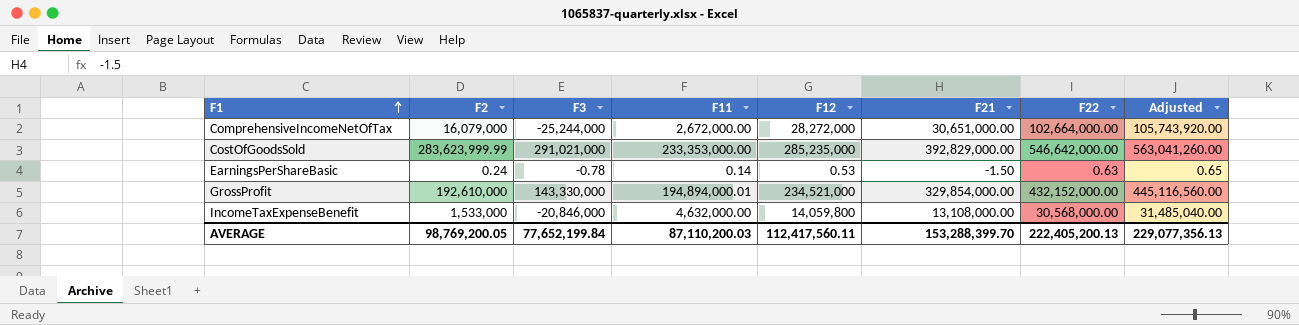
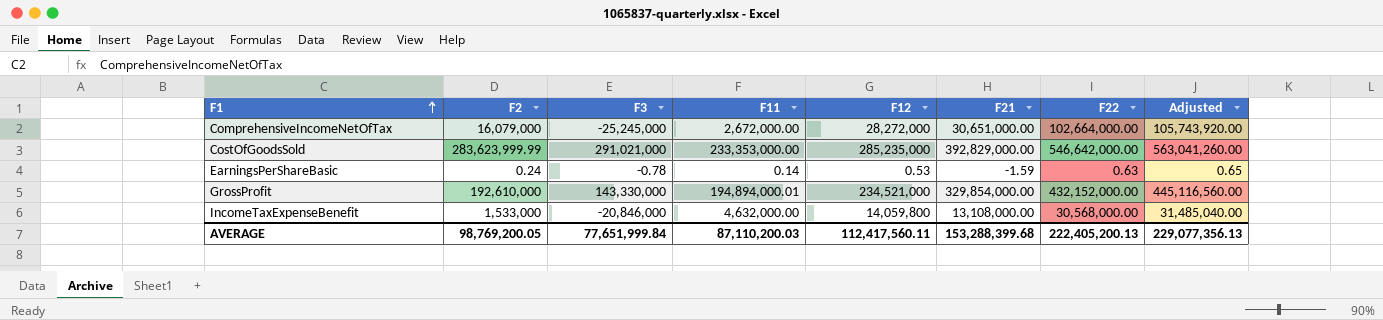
ComprehensiveIncomeNetOfTax | F3: -25,244,000 -> -25,245,000
EarningsPerShareBasic | F21: -1.50 -> -1.59
AVERAGE | F3: 77,652,199.84 -> 77,651,999.84
AVERAGE | F21: 153,288,399.70 -> 153,288,399.68

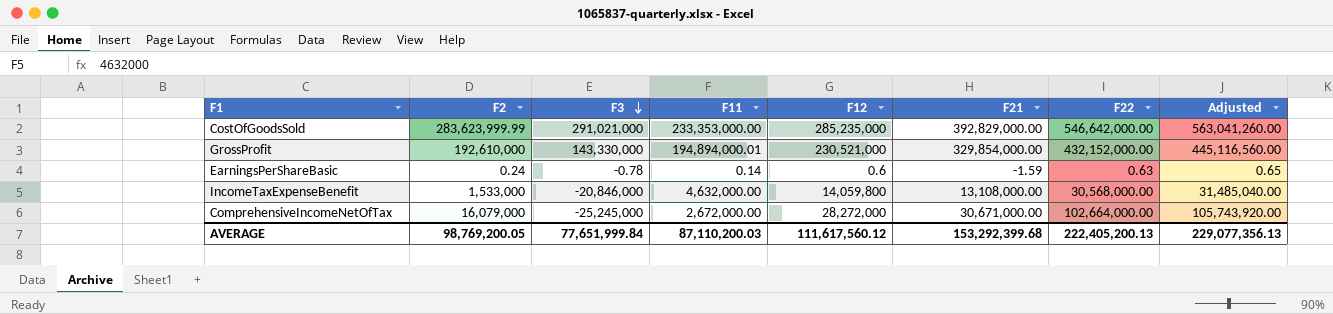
row order: F1 ascending -> F3 descending
GrossProfit | F12: 234,521,000 -> 230,521,000
EarningsPerShareBasic | F12: 0.53 -> 0.6
ComprehensiveIncomeNetOfTax | F21: 30,651,000.00 -> 30,671,000.00
AVERAGE | F12: 112,417,560.11 -> 111,617,560.12
AVERAGE | F21: 153,288,399.68 -> 153,292,399.68

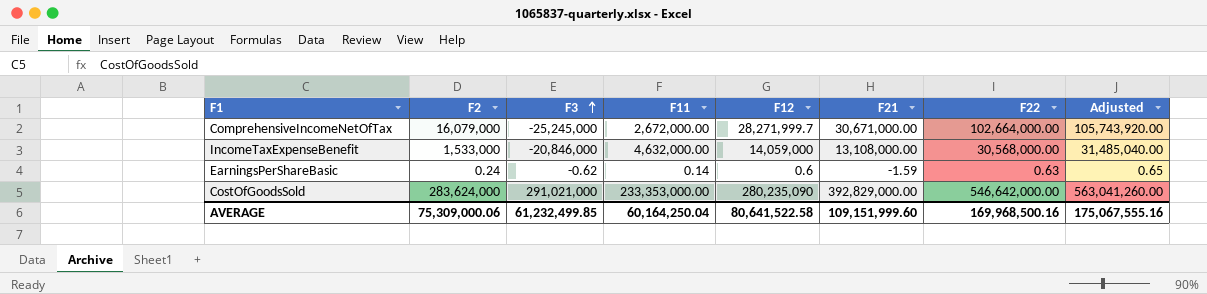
row order: F3 descending -> F3 ascending
row GrossProfit: 192,610,000 | 143,330,000 | 194,894,000.01 | 230,521,000 | 329,854,000.00 | 432,152,000.00 | 445,116,560.00 -> none
ComprehensiveIncomeNetOfTax | F12: 28,272,000 -> 28,271,999.7
IncomeTaxExpenseBenefit | F12: 14,059,800 -> 14,059,000
EarningsPerShareBasic | F3: -0.78 -> -0.62
CostOfGoodsSold | F2: 283,623,999.99 -> 283,624,000
CostOfGoodsSold | F12: 285,235,000 -> 280,235,090
AVERAGE | F2: 98,769,200.05 -> 75,309,000.06
AVERAGE | F3: 77,651,999.84 -> 61,232,499.85
AVERAGE | F11: 87,110,200.03 -> 60,164,250.04
AVERAGE | F12: 111,617,560.12 -> 80,641,522.58
AVERAGE | F21: 153,292,399.68 -> 109,151,999.60
AVERAGE | F22: 222,405,200.13 -> 169,968,500.16
AVERAGE | Adjusted: 229,077,356.13 -> 175,067,555.16

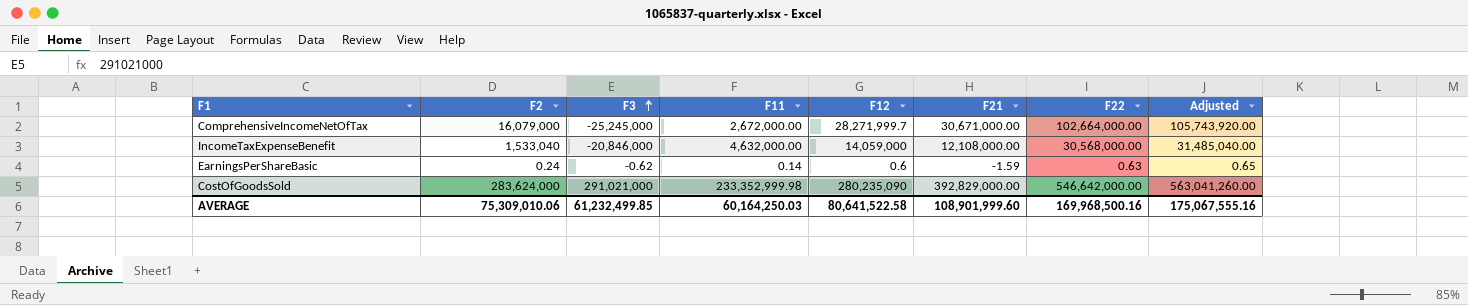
IncomeTaxExpenseBenefit | F2: 1,533,000 -> 1,533,040
IncomeTaxExpenseBenefit | F21: 13,108,000.00 -> 12,108,000.00
CostOfGoodsSold | F11: 233,353,000.00 -> 233,352,999.98
AVERAGE | F2: 75,309,000.06 -> 75,309,010.06
AVERAGE | F11: 60,164,250.04 -> 60,164,250.03
AVERAGE | F21: 109,151,999.60 -> 108,901,999.60

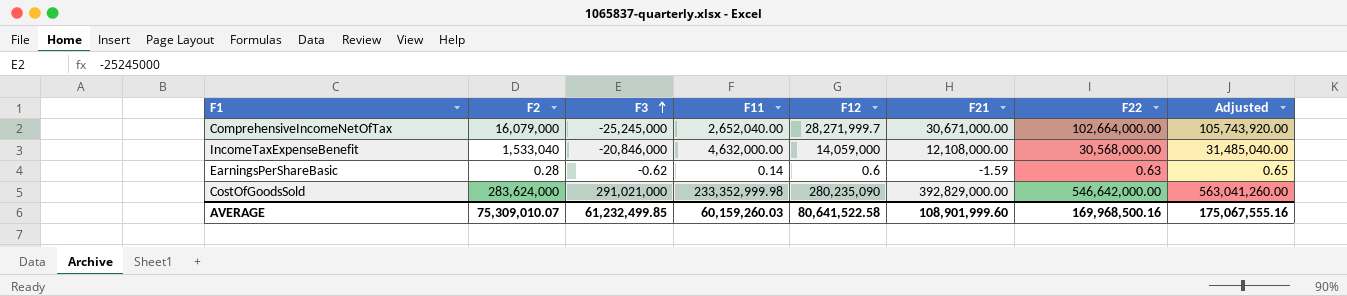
ComprehensiveIncomeNetOfTax | F11: 2,672,000.00 -> 2,652,040.00
EarningsPerShareBasic | F2: 0.24 -> 0.28
AVERAGE | F2: 75,309,010.06 -> 75,309,010.07
AVERAGE | F11: 60,164,250.03 -> 60,159,260.03

